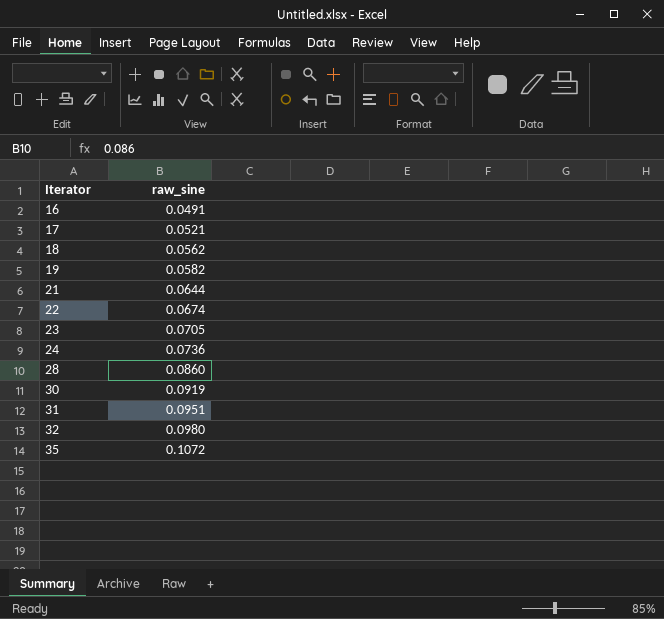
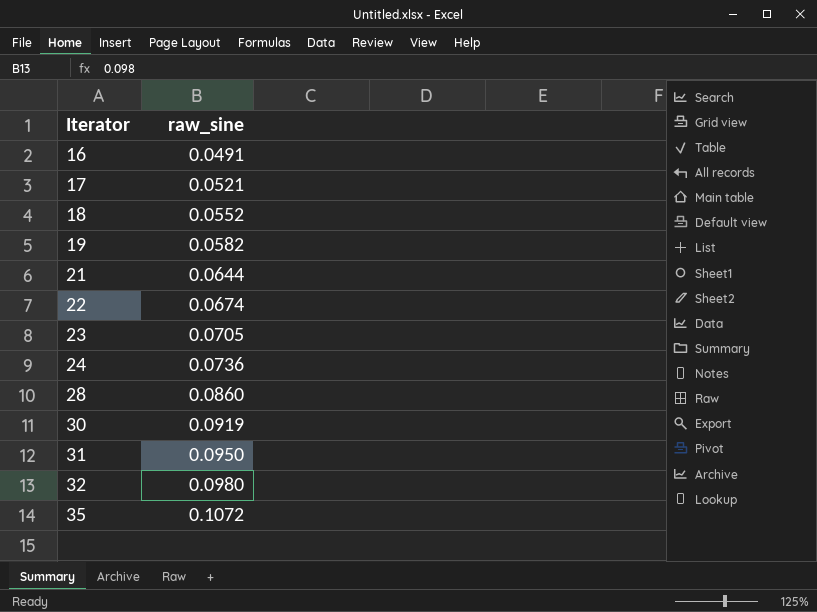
18 | raw_sine: 0.0562 -> 0.0552
31 | raw_sine: 0.0951 -> 0.0950

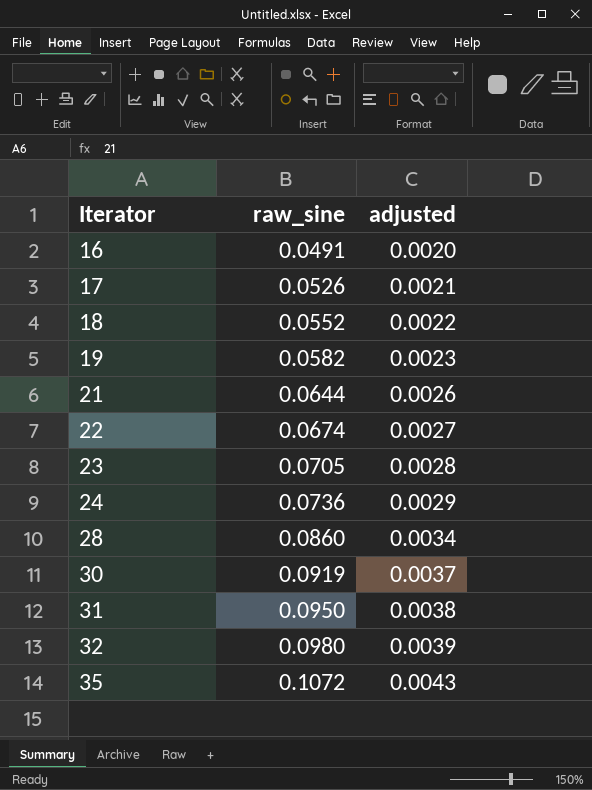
column adjusted | formula: none -> [raw_sine] * 0.04
17 | raw_sine: 0.0521 -> 0.0526

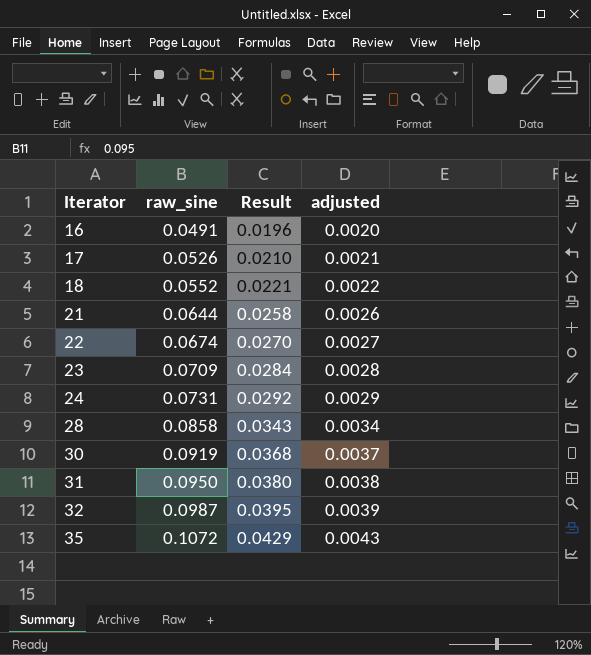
column Result | formula: none -> [raw_sine] * 0.4
row 19: 0.0582 | 0.0023 -> none
23 | raw_sine: 0.0705 -> 0.0709
24 | raw_sine: 0.0736 -> 0.0731
28 | raw_sine: 0.0860 -> 0.0858
32 | raw_sine: 0.0980 -> 0.0987

